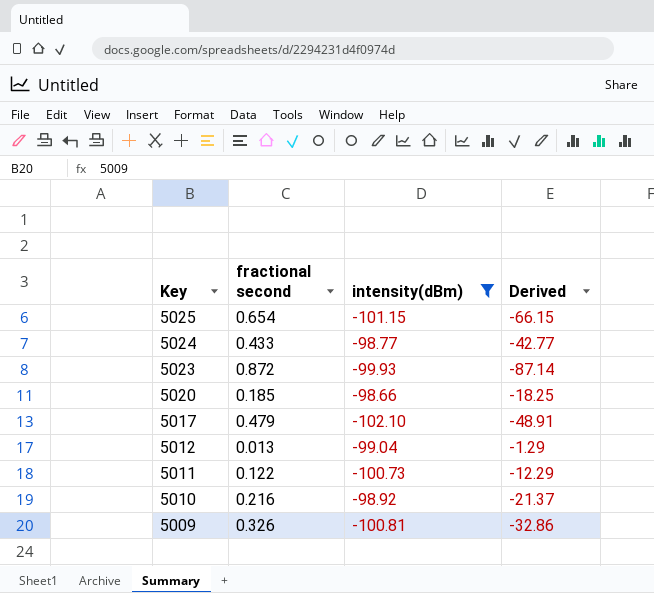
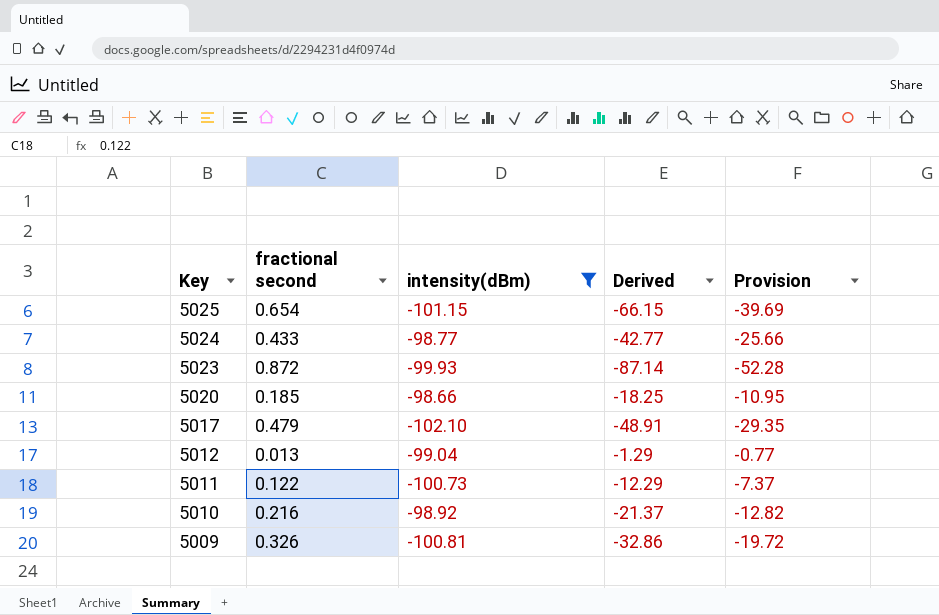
column Provision | formula: none -> [Derived] * 0.6

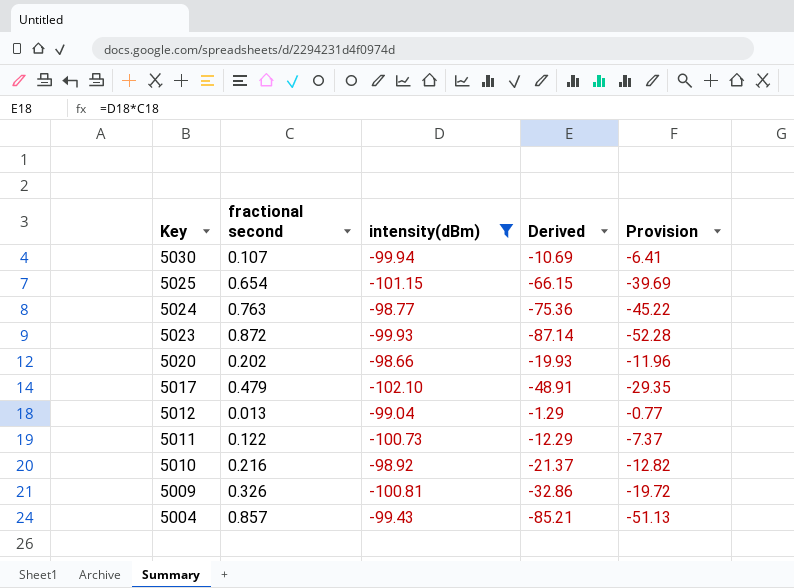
row 5030: none -> 0.107 | -99.94 | -10.69 | -6.41
5024 | fractional second: 0.433 -> 0.763
5024 | Derived: -42.77 -> -75.36
5024 | Provision: -25.66 -> -45.22
5020 | fractional second: 0.185 -> 0.202
5020 | Derived: -18.25 -> -19.93
5020 | Provision: -10.95 -> -11.96
row 5004: none -> 0.857 | -99.43 | -85.21 | -51.13

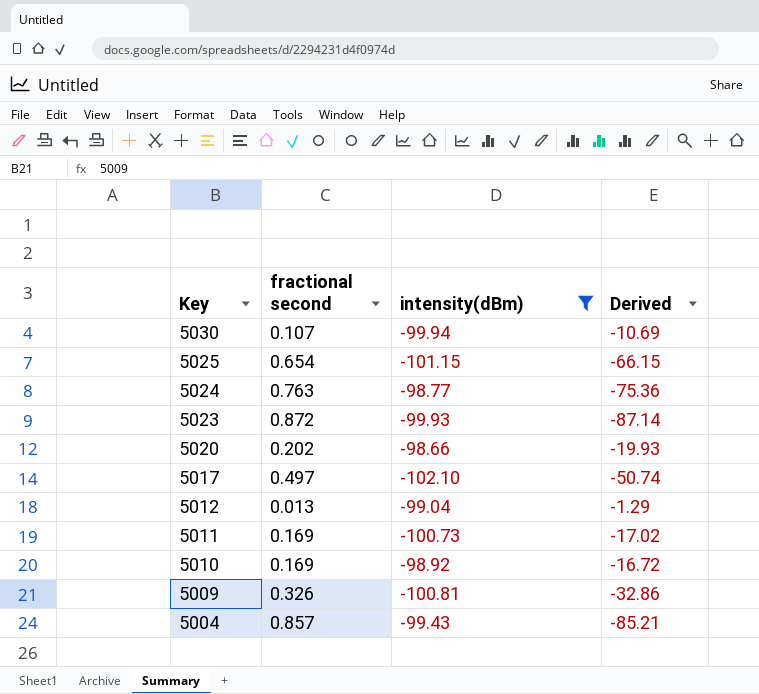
column Provision | formula: [Derived] * 0.6 -> none
5017 | fractional second: 0.479 -> 0.497
5017 | Derived: -48.91 -> -50.74
5011 | fractional second: 0.122 -> 0.169
5011 | Derived: -12.29 -> -17.02
5010 | fractional second: 0.216 -> 0.169
5010 | Derived: -21.37 -> -16.72

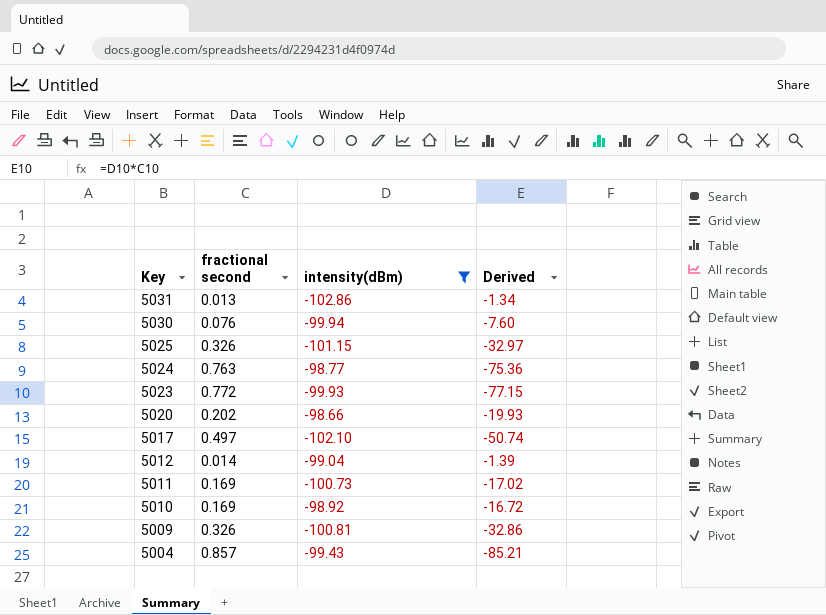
row 5031: none -> 0.013 | -102.86 | -1.34
5030 | fractional second: 0.107 -> 0.076
5030 | Derived: -10.69 -> -7.60
5025 | fractional second: 0.654 -> 0.326
5025 | Derived: -66.15 -> -32.97
5023 | fractional second: 0.872 -> 0.772
5023 | Derived: -87.14 -> -77.15
5012 | fractional second: 0.013 -> 0.014
5012 | Derived: -1.29 -> -1.39

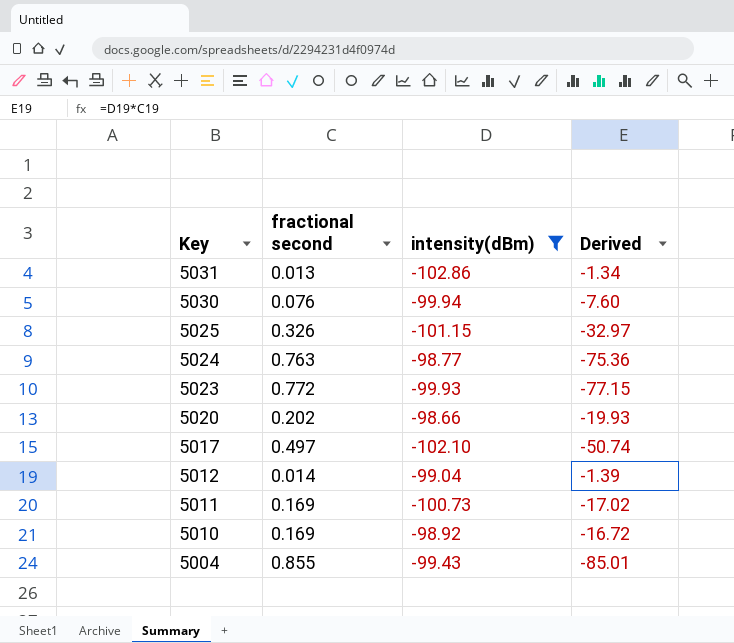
row 5009: 0.326 | -100.81 | -32.86 -> none
5004 | fractional second: 0.857 -> 0.855
5004 | Derived: -85.21 -> -85.01

